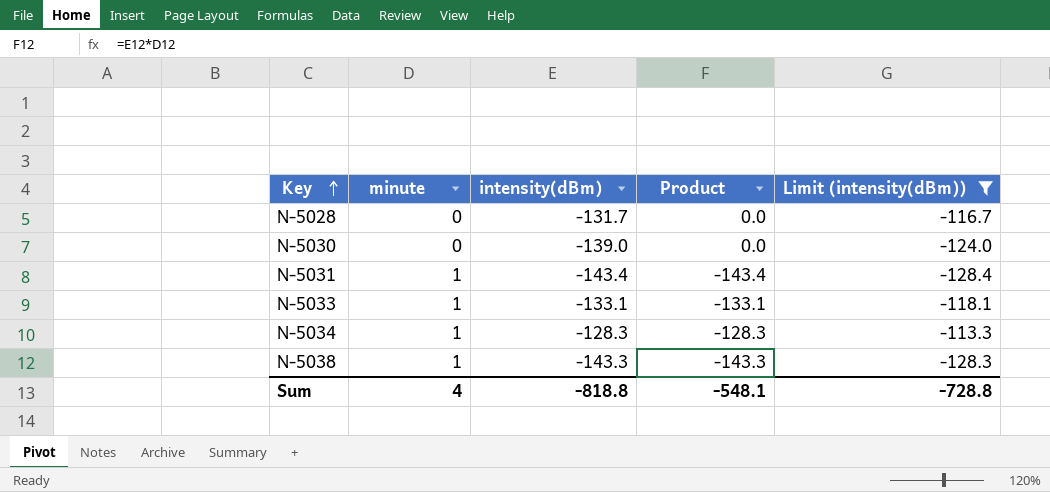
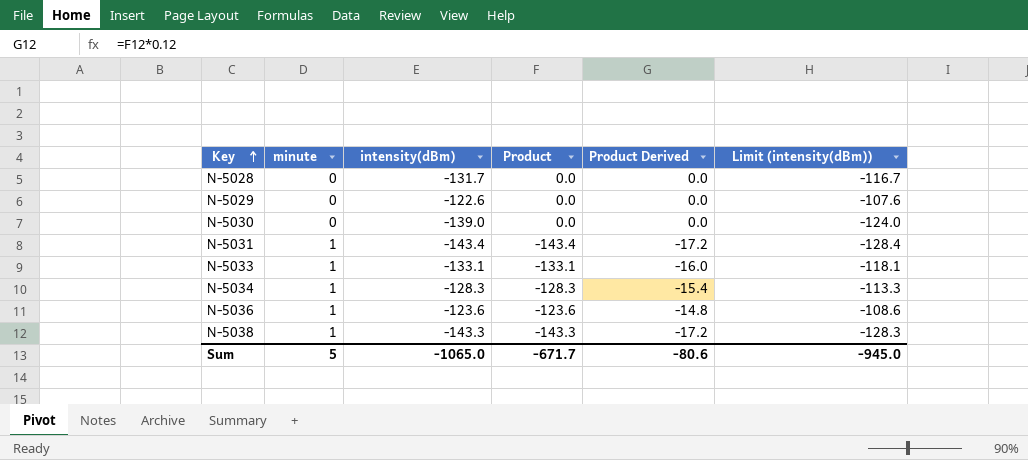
filter: Limit (intensity(dBm)) <= -113.3 -> none
column Product Derived | formula: none -> [Product] * 0.12
Sum | minute: 4 -> 5
Sum | intensity(dBm): -818.8 -> -1065.0
Sum | Product: -548.1 -> -671.7
Sum | Limit (intensity(dBm)): -728.8 -> -945.0

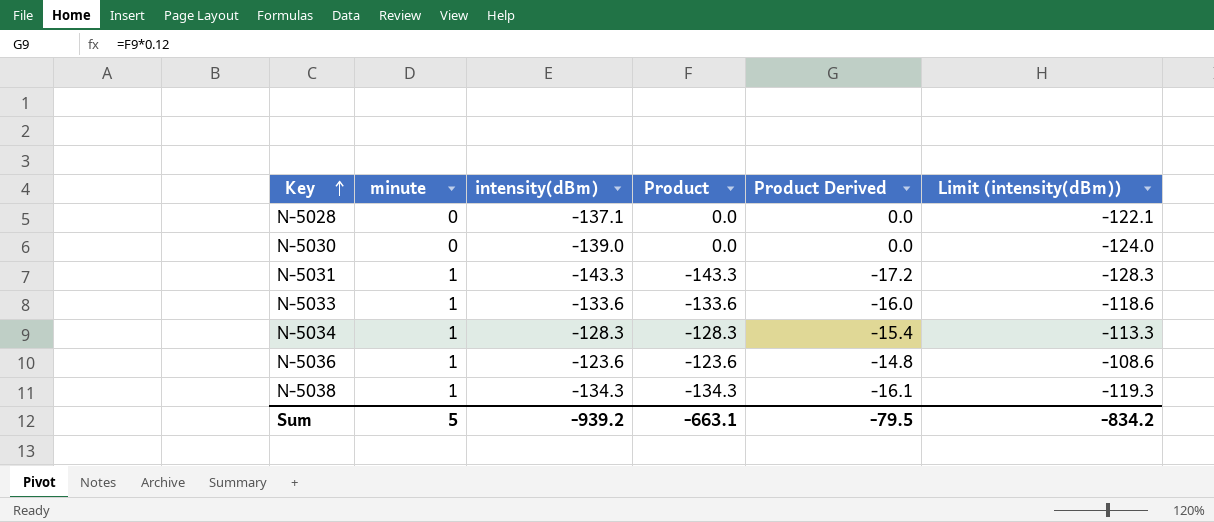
row N-5029: 0 | -122.6 | 0.0 | 0.0 | -107.6 -> none
N-5028 | intensity(dBm): -131.7 -> -137.1
N-5028 | Limit (intensity(dBm)): -116.7 -> -122.1
N-5031 | intensity(dBm): -143.4 -> -143.3
N-5031 | Product: -143.4 -> -143.3
N-5031 | Limit (intensity(dBm)): -128.4 -> -128.3
N-5033 | intensity(dBm): -133.1 -> -133.6
N-5033 | Product: -133.1 -> -133.6
N-5033 | Limit (intensity(dBm)): -118.1 -> -118.6
N-5038 | intensity(dBm): -143.3 -> -134.3
N-5038 | Product: -143.3 -> -134.3
N-5038 | Product Derived: -17.2 -> -16.1
N-5038 | Limit (intensity(dBm)): -128.3 -> -119.3
Sum | intensity(dBm): -1065.0 -> -939.2
Sum | Product: -671.7 -> -663.1
Sum | Product Derived: -80.6 -> -79.5
Sum | Limit (intensity(dBm)): -945.0 -> -834.2

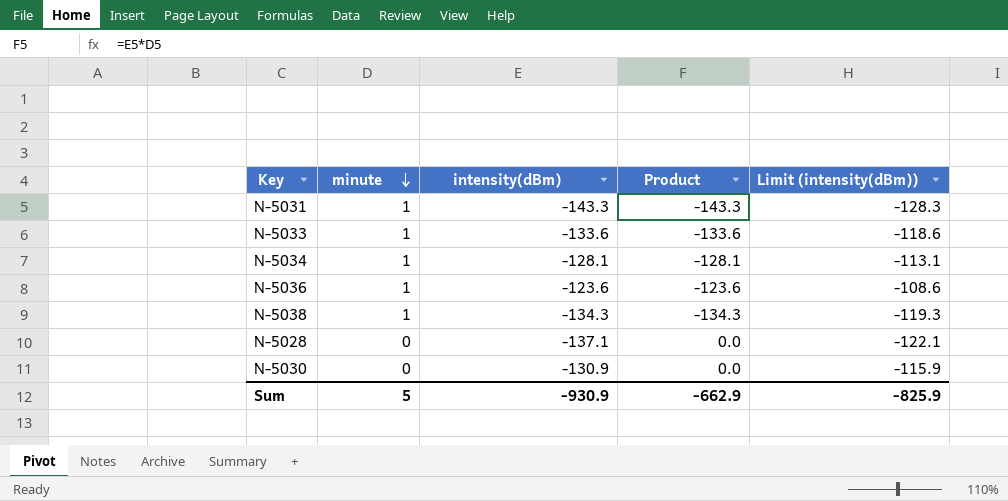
row order: Key ascending -> minute descending
column Product Derived | formula: [Product] * 0.12 -> none
N-5034 | intensity(dBm): -128.3 -> -128.1
N-5034 | Product: -128.3 -> -128.1
N-5034 | Limit (intensity(dBm)): -113.3 -> -113.1
N-5030 | intensity(dBm): -139.0 -> -130.9
N-5030 | Limit (intensity(dBm)): -124.0 -> -115.9
Sum | intensity(dBm): -939.2 -> -930.9
Sum | Product: -663.1 -> -662.9
Sum | Limit (intensity(dBm)): -834.2 -> -825.9

